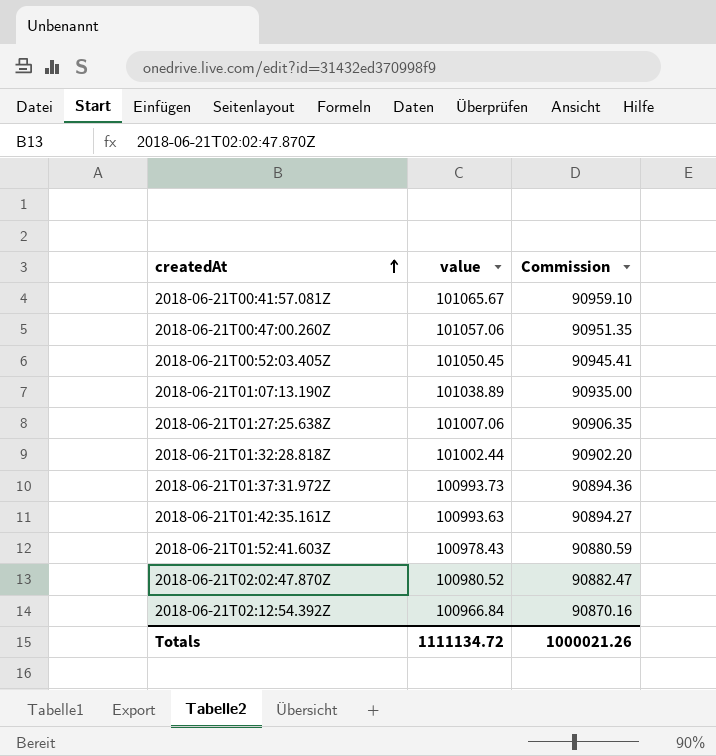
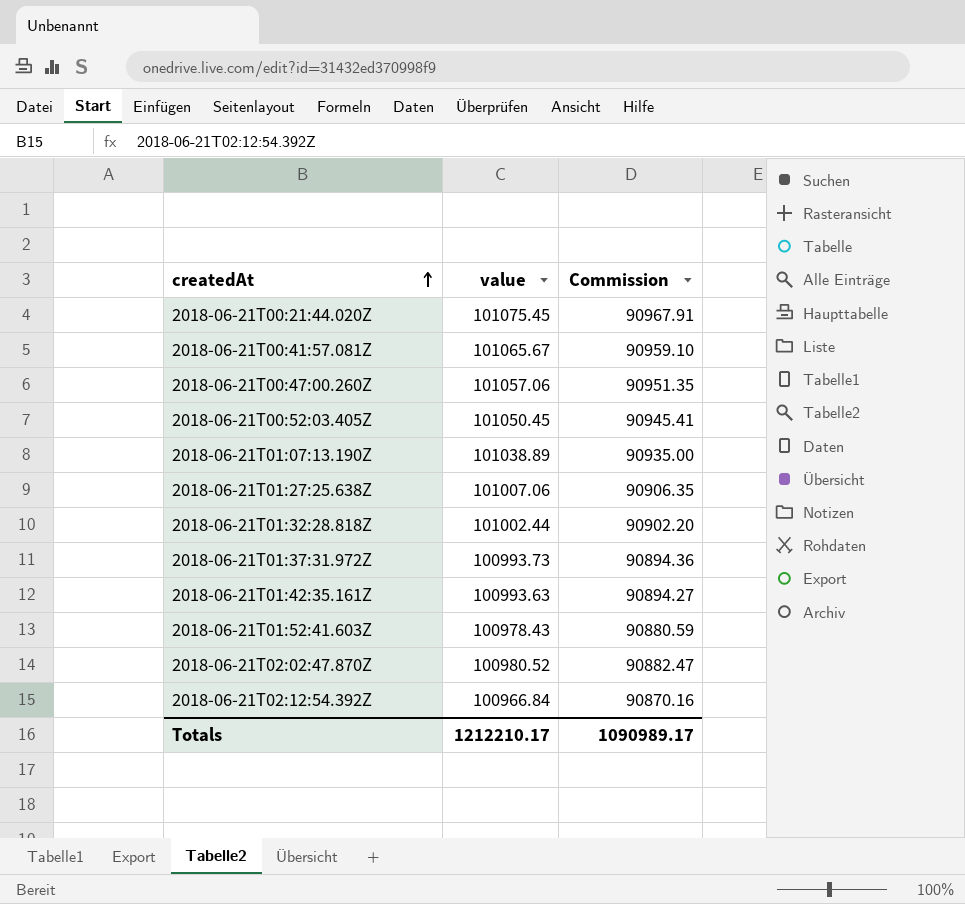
row 2018-06-21T00:21:44.020Z: none -> 101075.45 | 90967.91
Totals | value: 1111134.72 -> 1212210.17
Totals | Commission: 1000021.26 -> 1090989.17

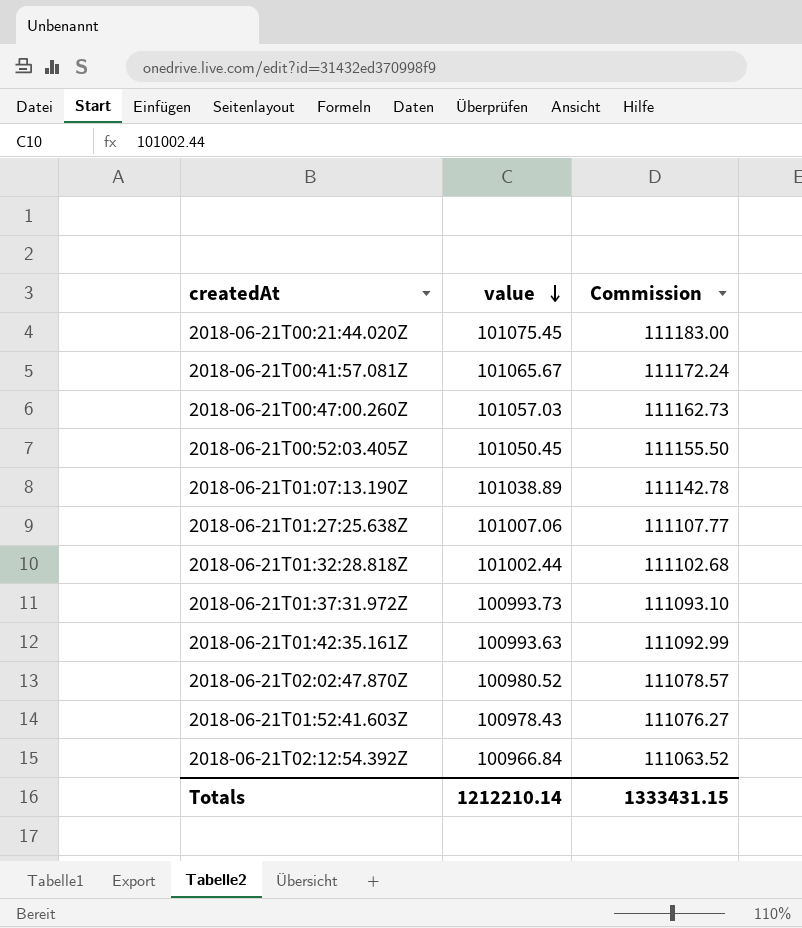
row order: createdAt ascending -> value descending
column Commission | formula: [value] * 0.9 -> [value] * 1.1
2018-06-21T00:47:00.260Z | value: 101057.06 -> 101057.03
Totals | value: 1212210.17 -> 1212210.14
Totals | Commission: 1090989.17 -> 1333431.15

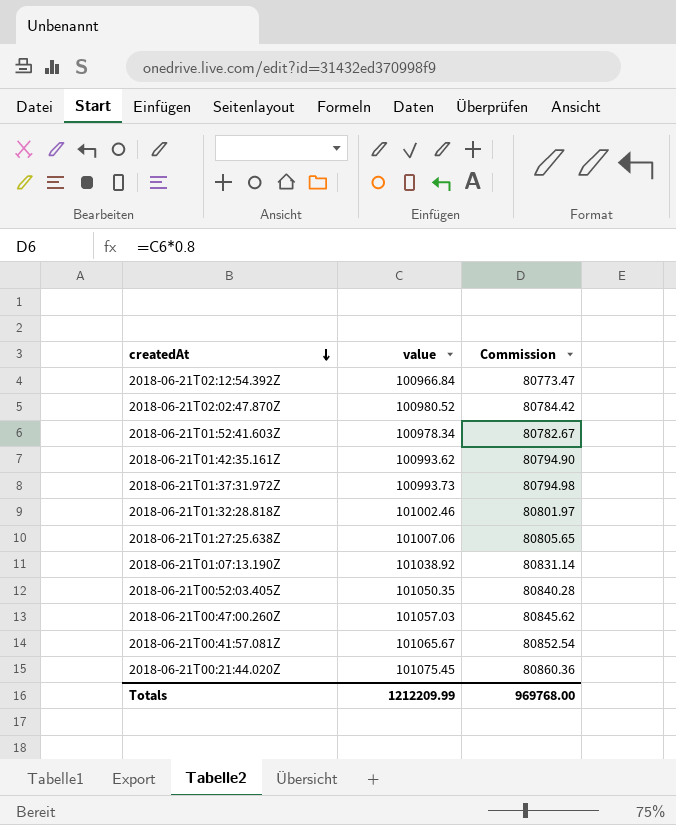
row order: value descending -> createdAt descending
column Commission | formula: [value] * 1.1 -> [value] * 0.8
2018-06-21T01:52:41.603Z | value: 100978.43 -> 100978.34
2018-06-21T01:42:35.161Z | value: 100993.63 -> 100993.62
2018-06-21T01:32:28.818Z | value: 101002.44 -> 101002.46
2018-06-21T01:07:13.190Z | value: 101038.89 -> 101038.92
2018-06-21T00:52:03.405Z | value: 101050.45 -> 101050.35
Totals | value: 1212210.14 -> 1212209.99
Totals | Commission: 1333431.15 -> 969768.00

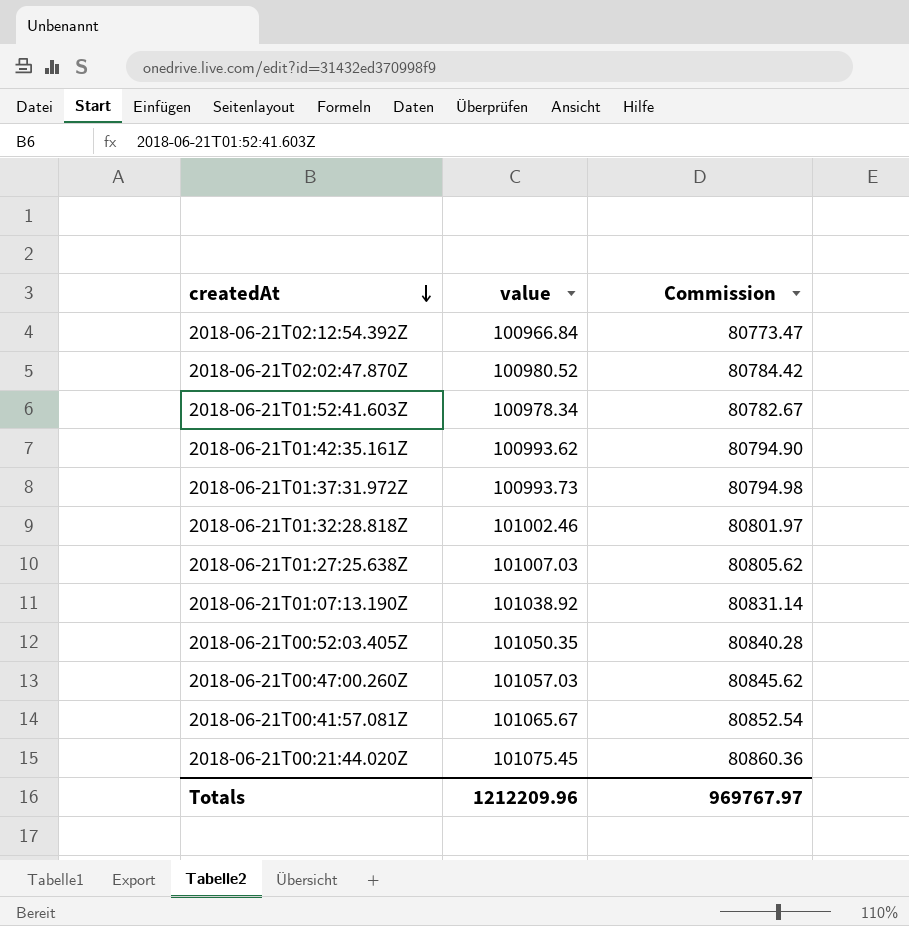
2018-06-21T01:27:25.638Z | value: 101007.06 -> 101007.03
2018-06-21T01:27:25.638Z | Commission: 80805.65 -> 80805.62
Totals | value: 1212209.99 -> 1212209.96
Totals | Commission: 969768.00 -> 969767.97

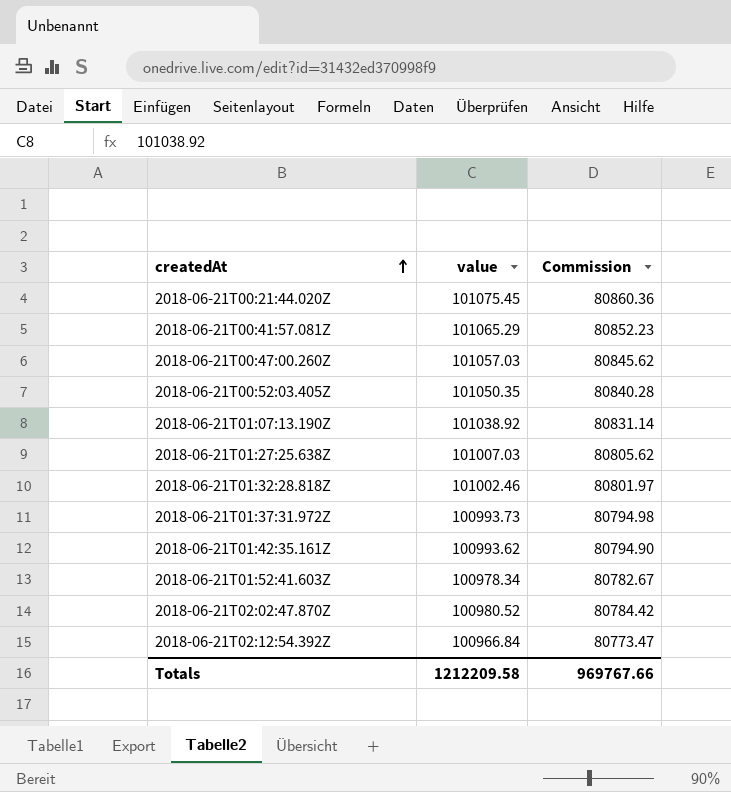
row order: createdAt descending -> createdAt ascending
2018-06-21T00:41:57.081Z | value: 101065.67 -> 101065.29
2018-06-21T00:41:57.081Z | Commission: 80852.54 -> 80852.23
Totals | value: 1212209.96 -> 1212209.58
Totals | Commission: 969767.97 -> 969767.66

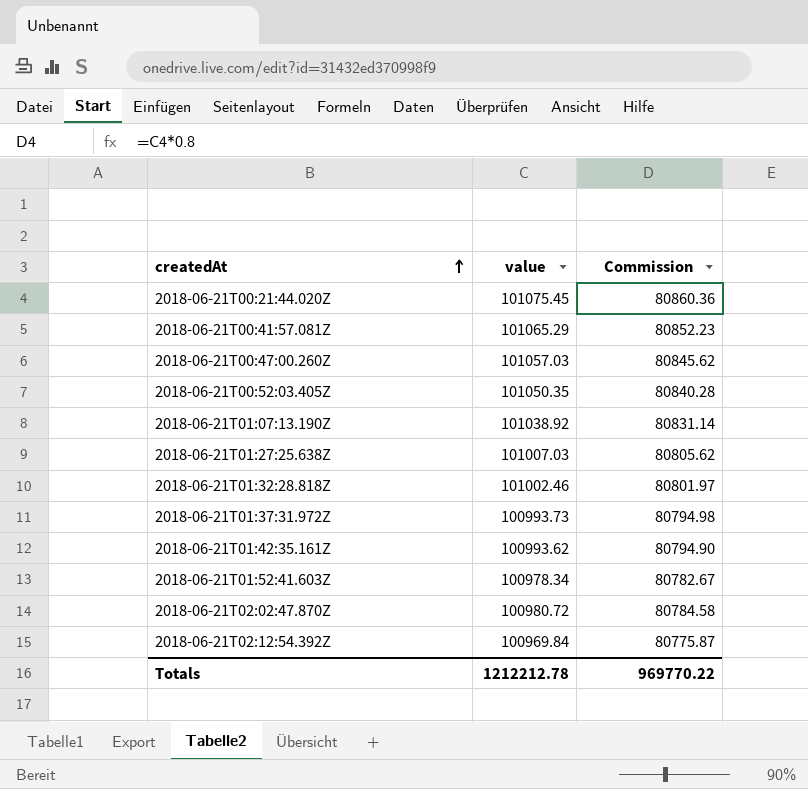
2018-06-21T02:02:47.870Z | value: 100980.52 -> 100980.72
2018-06-21T02:02:47.870Z | Commission: 80784.42 -> 80784.58
2018-06-21T02:12:54.392Z | value: 100966.84 -> 100969.84
2018-06-21T02:12:54.392Z | Commission: 80773.47 -> 80775.87
Totals | value: 1212209.58 -> 1212212.78
Totals | Commission: 969767.66 -> 969770.22

